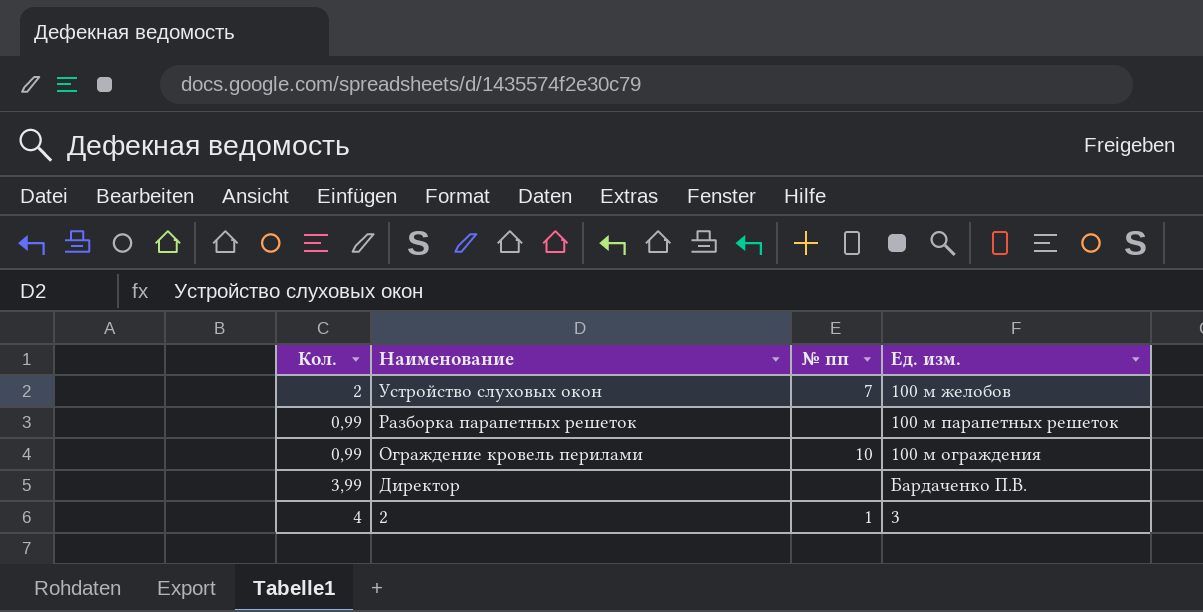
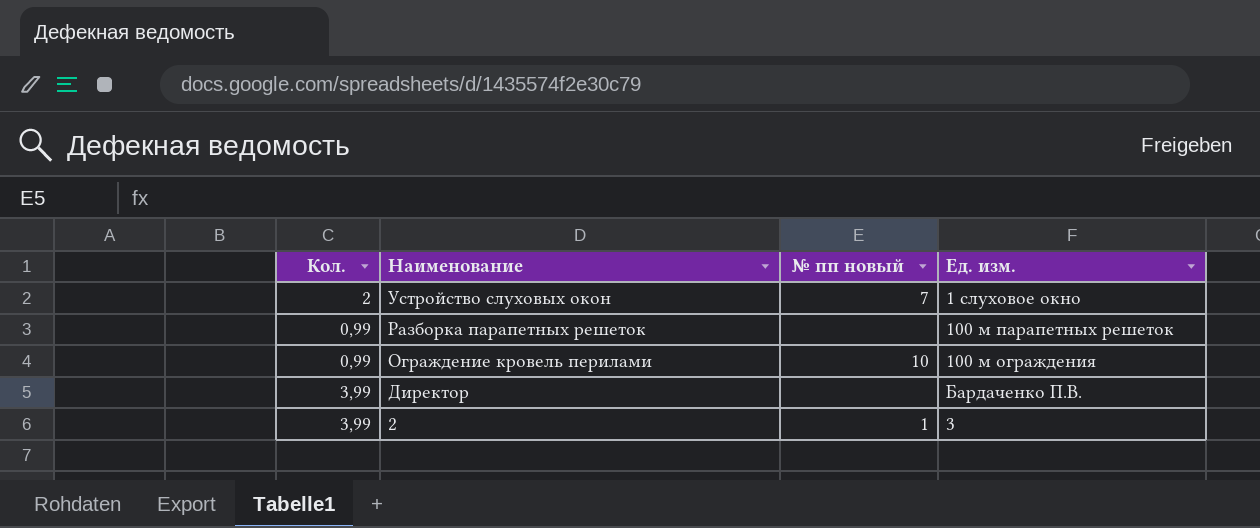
column name: № пп -> № пп новый
Устройство слуховых окон | Ед. изм.: 100 м желобов -> 1 слуховое окно
2 | Кол.: 4 -> 3,99

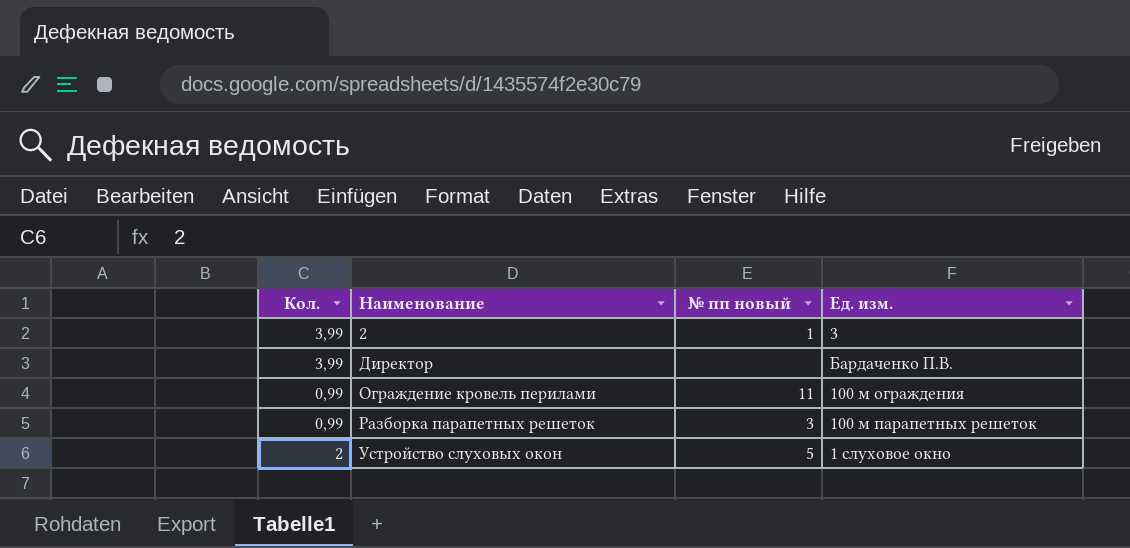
row order: Наименование descending -> Наименование ascending
Ограждение кровель перилами | № пп новый: 10 -> 11
Разборка парапетных решеток | № пп новый: none -> 3
Устройство слуховых окон | № пп новый: 7 -> 5

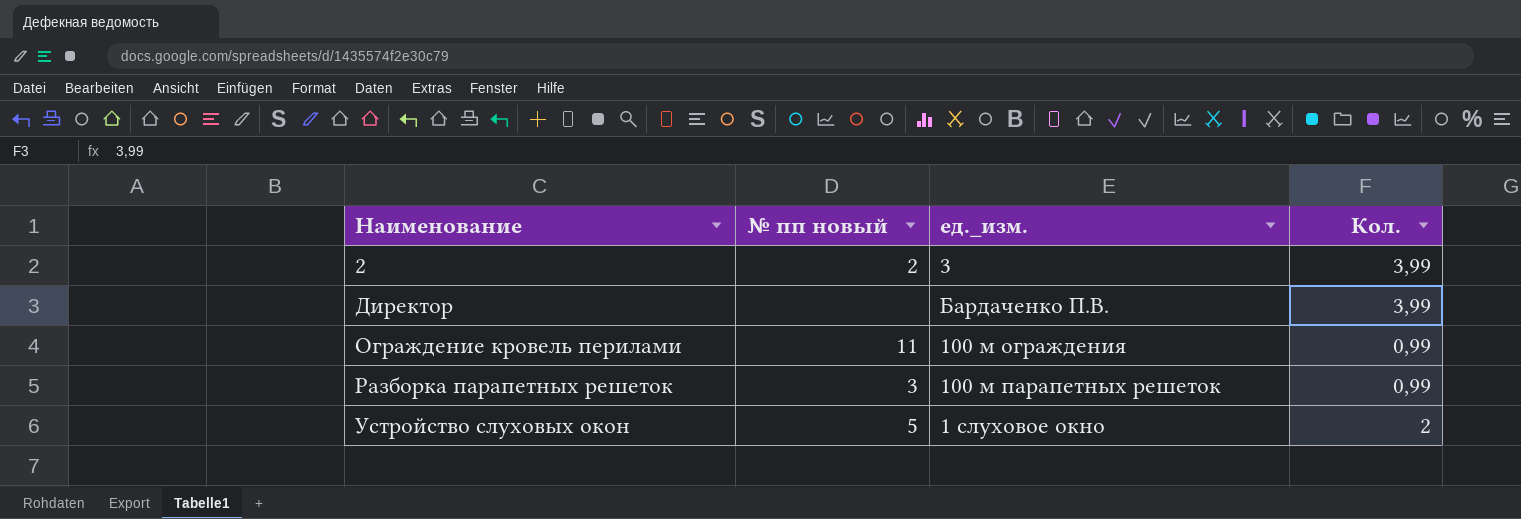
column name: Ед. изм. -> ед._изм.
column Кол. | position: 1 -> 4
2 | № пп новый: 1 -> 2

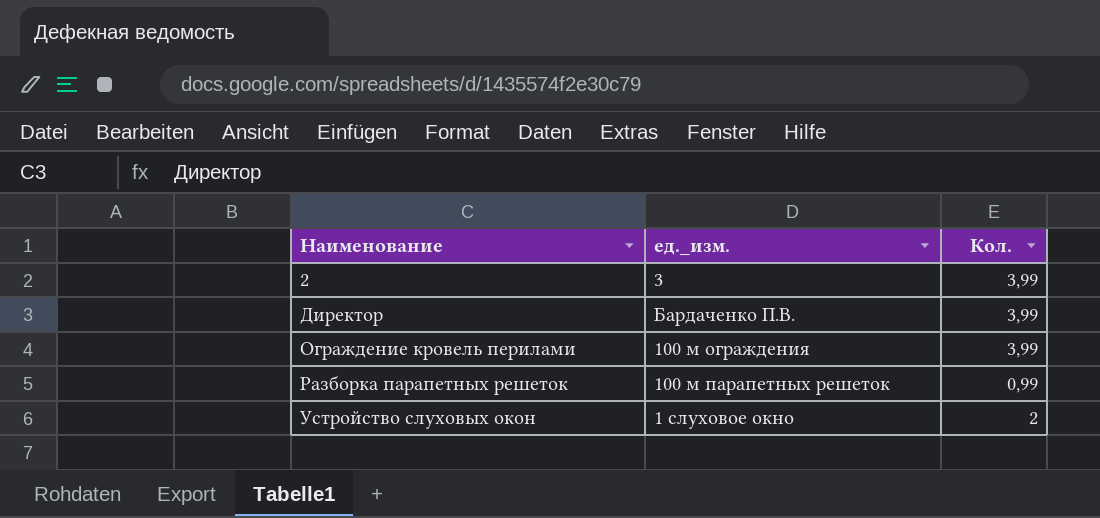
column № пп новый | position: 2 -> none
Ограждение кровель перилами | Кол.: 0,99 -> 3,99

